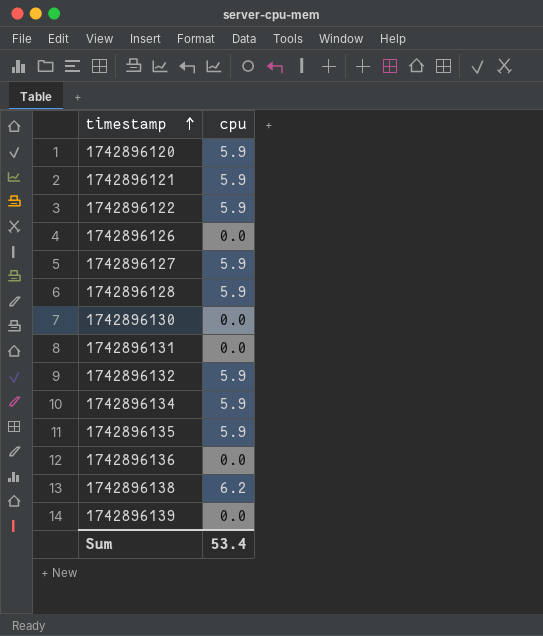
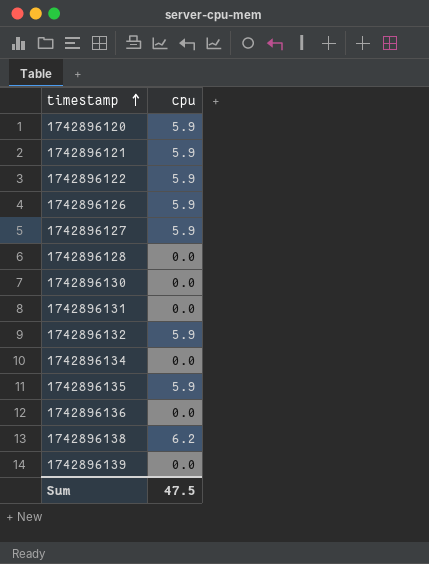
1742896126 | cpu: 0.0 -> 5.9
1742896128 | cpu: 5.9 -> 0.0
1742896134 | cpu: 5.9 -> 0.0
Sum | cpu: 53.4 -> 47.5

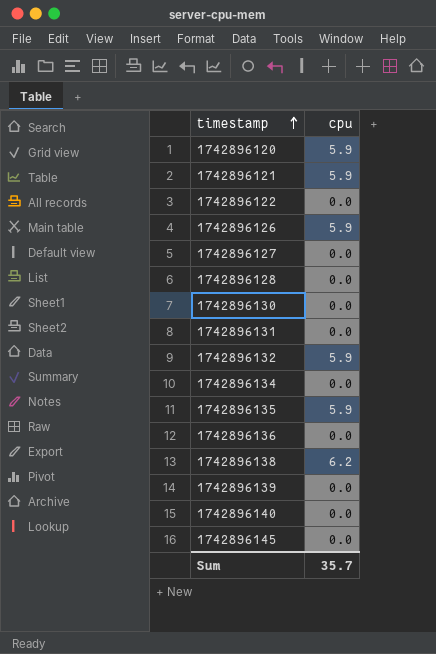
1742896122 | cpu: 5.9 -> 0.0
1742896127 | cpu: 5.9 -> 0.0
row 1742896140: none -> 0.0
row 1742896145: none -> 0.0
Sum | cpu: 47.5 -> 35.7

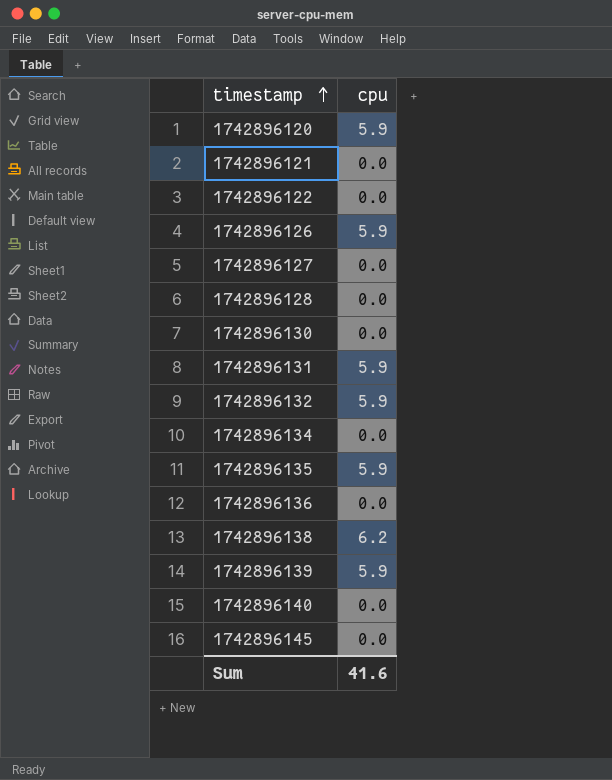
1742896121 | cpu: 5.9 -> 0.0
1742896131 | cpu: 0.0 -> 5.9
1742896139 | cpu: 0.0 -> 5.9
Sum | cpu: 35.7 -> 41.6

